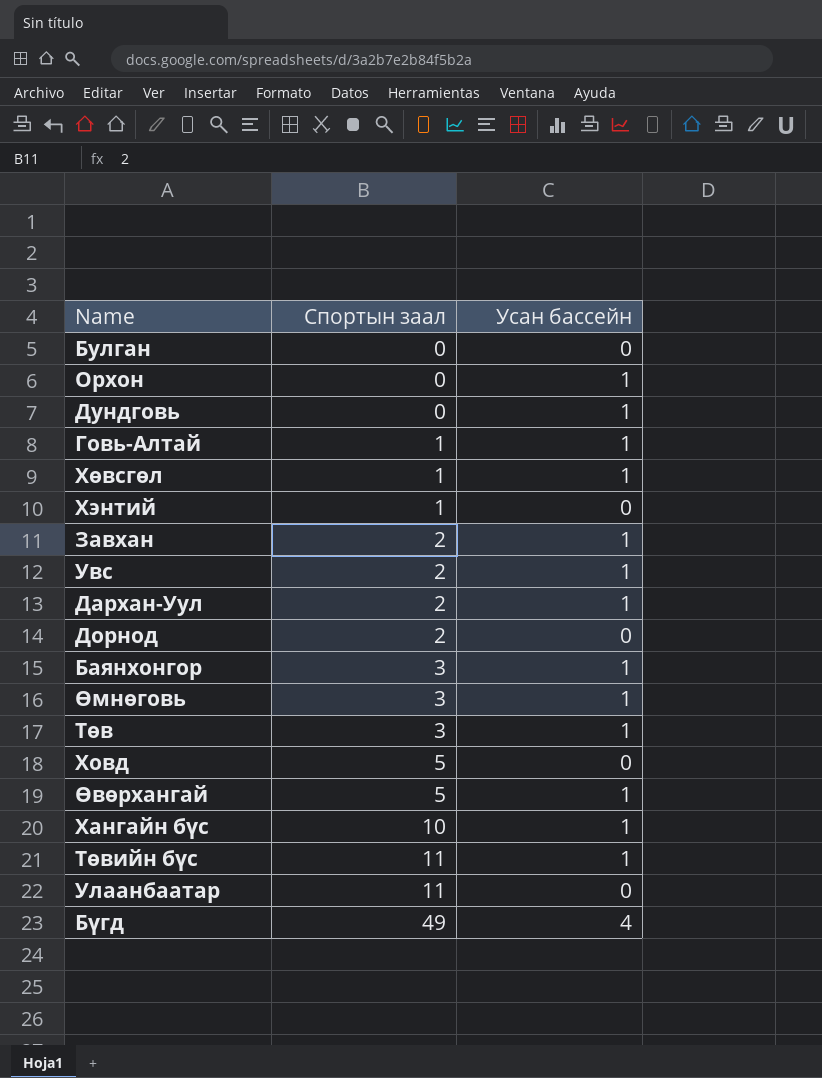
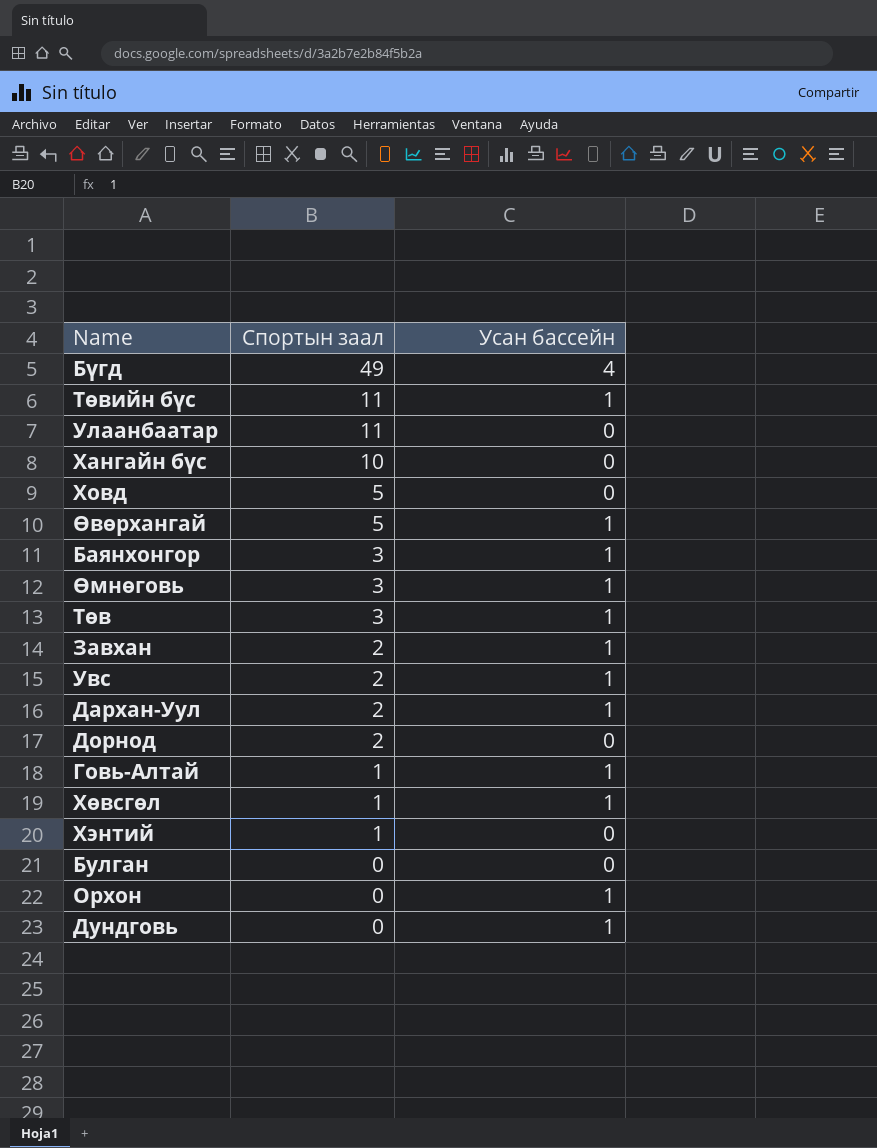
row order: Спортын заал ascending -> Спортын заал descending
Хангайн бүс | Усан бассейн: 1 -> 0

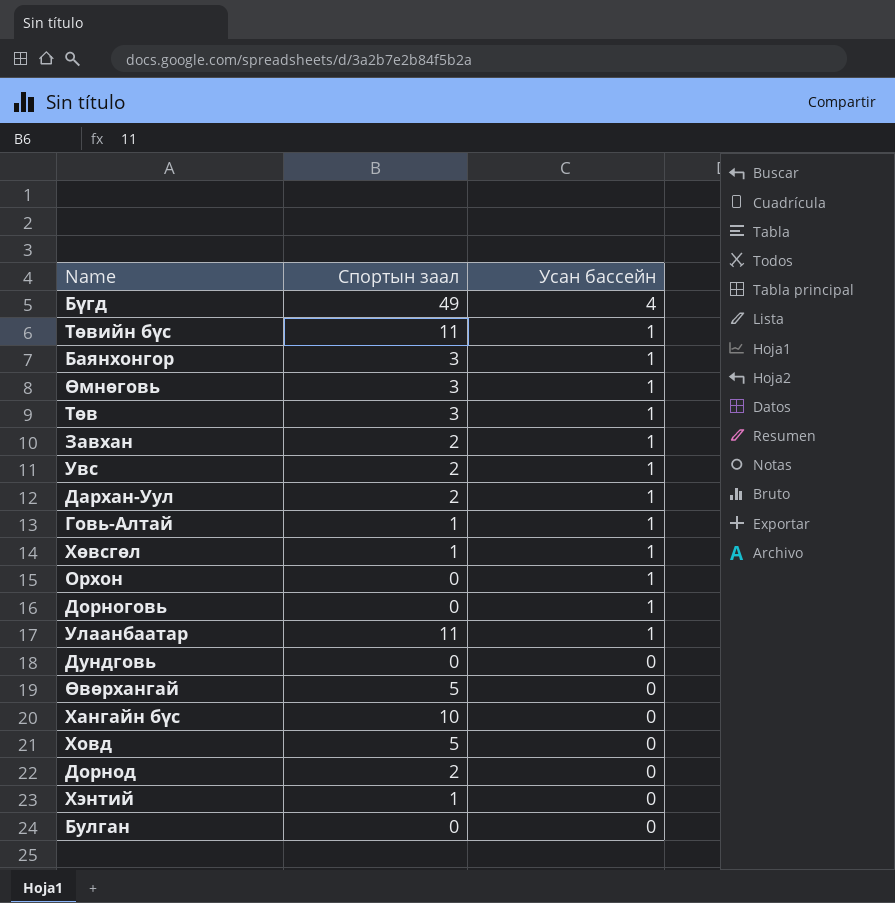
row order: Спортын заал descending -> Усан бассейн descending
row Дорноговь: none -> 0 | 1
Улаанбаатар | Усан бассейн: 0 -> 1
Дундговь | Усан бассейн: 1 -> 0
Өвөрхангай | Усан бассейн: 1 -> 0

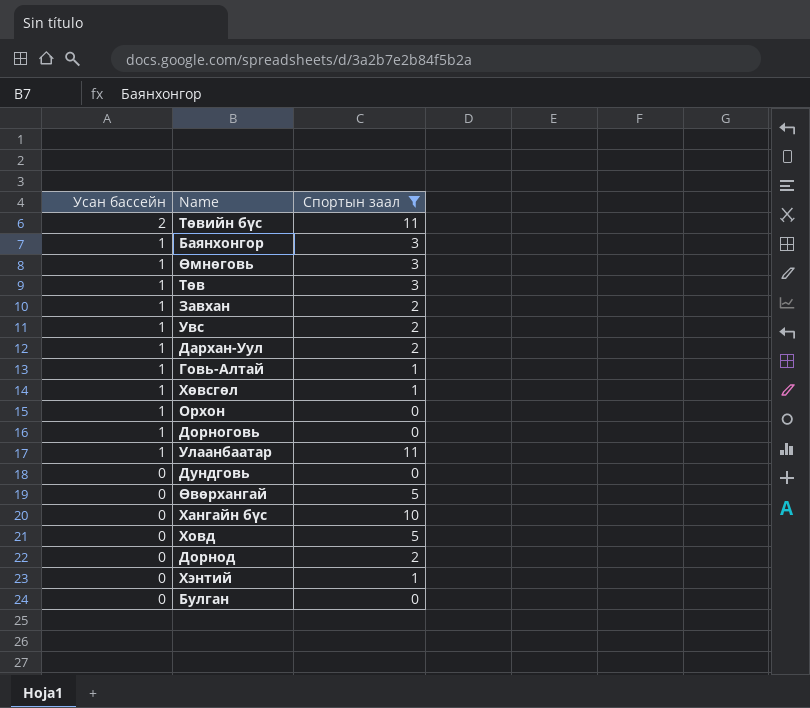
filter: none -> Спортын заал != 49
column Усан бассейн | position: 3 -> 1
Төвийн бүс | Усан бассейн: 1 -> 2

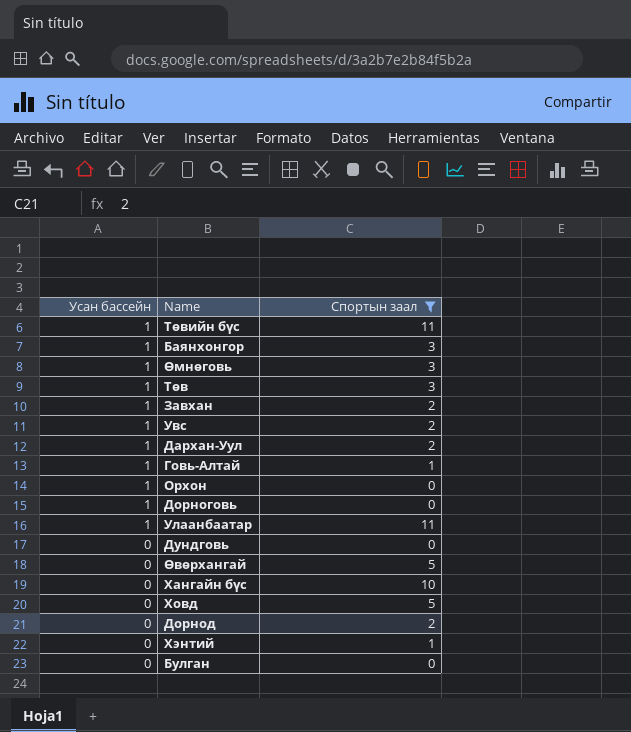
row Хөвсгөл: 1 | 1 -> none
Төвийн бүс | Усан бассейн: 2 -> 1

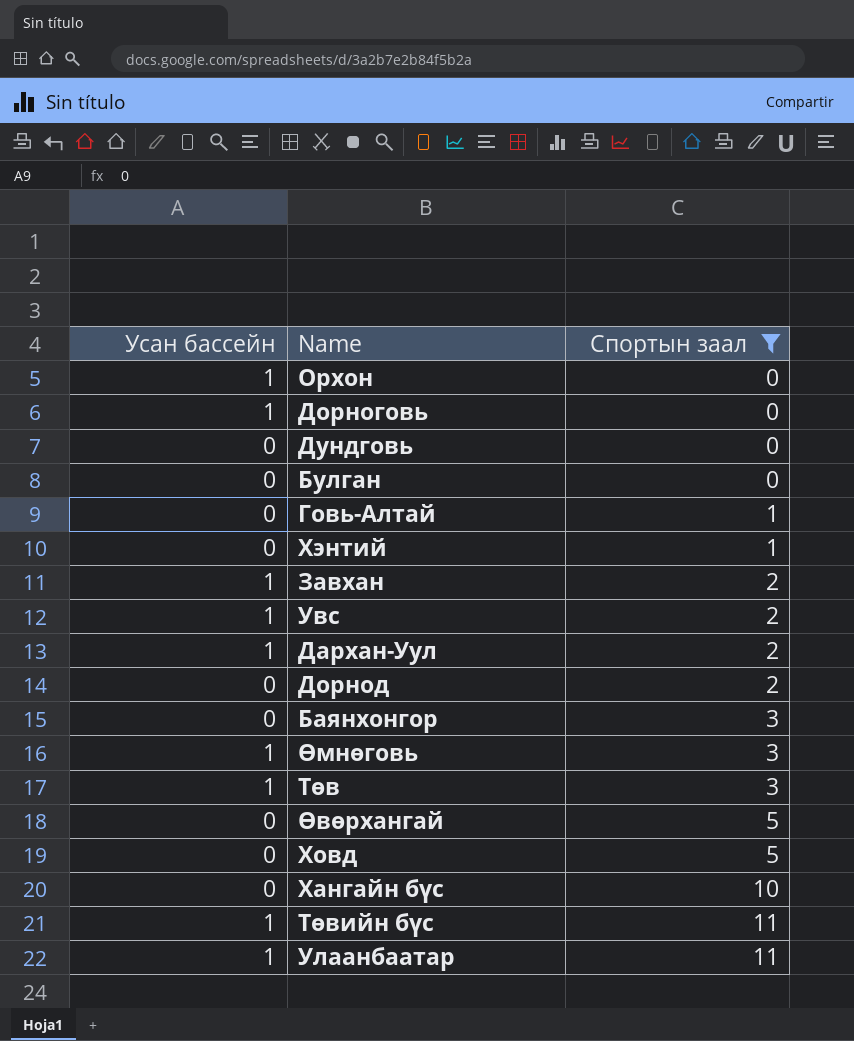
row order: Усан бассейн descending -> Спортын заал ascending
Говь-Алтай | Усан бассейн: 1 -> 0
Баянхонгор | Усан бассейн: 1 -> 0

